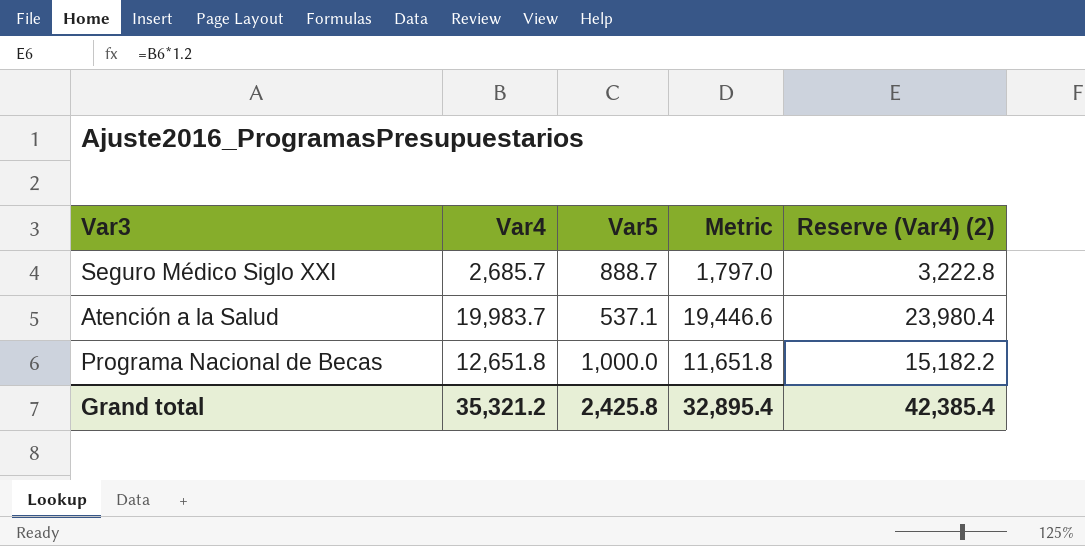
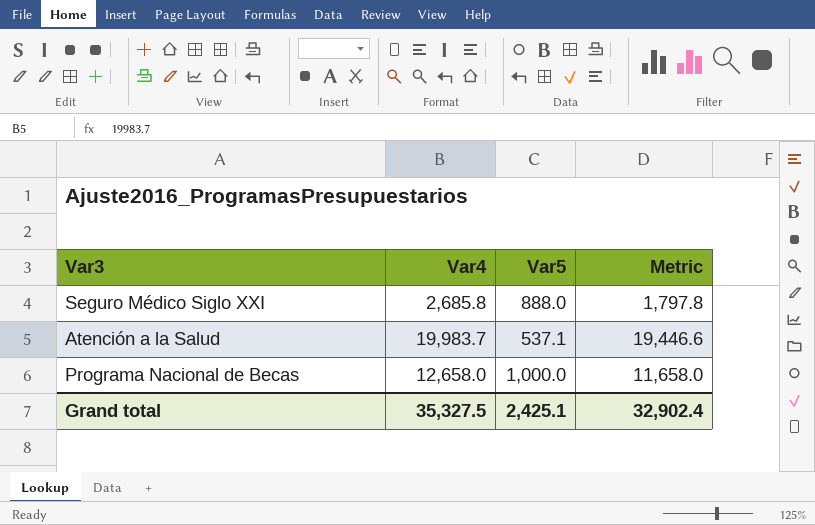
column Reserve (Var4) (2) | formula: [Var4] * 1.2 -> none
Seguro Médico Siglo XXI | Var4: 2,685.7 -> 2,685.8
Seguro Médico Siglo XXI | Var5: 888.7 -> 888.0
Seguro Médico Siglo XXI | Metric: 1,797.0 -> 1,797.8
Programa Nacional de Becas | Var4: 12,651.8 -> 12,658.0
Programa Nacional de Becas | Metric: 11,651.8 -> 11,658.0
Grand total | Var4: 35,321.2 -> 35,327.5
Grand total | Var5: 2,425.8 -> 2,425.1
Grand total | Metric: 32,895.4 -> 32,902.4

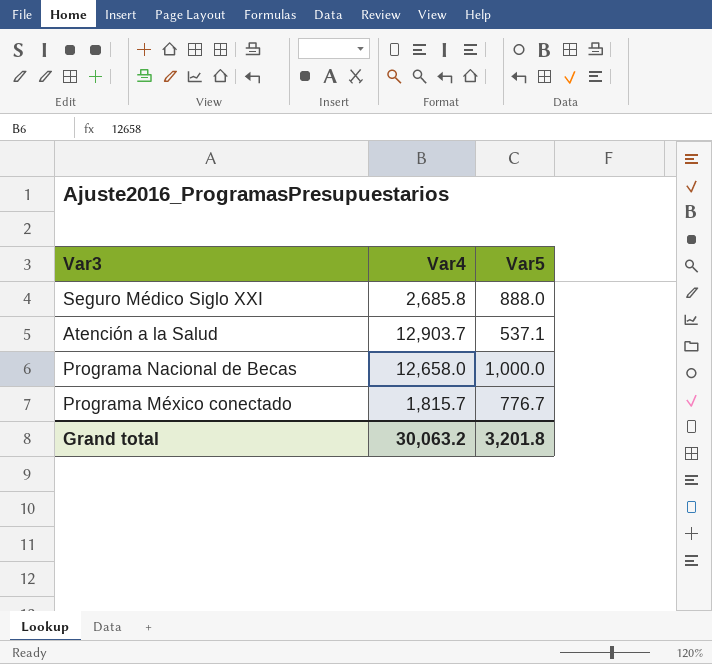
column Metric | formula: [Var4] - [Var5] -> none
Atención a la Salud | Var4: 19,983.7 -> 12,903.7
row Programa México conectado: none -> 1,815.7 | 776.7
Grand total | Var4: 35,327.5 -> 30,063.2
Grand total | Var5: 2,425.1 -> 3,201.8

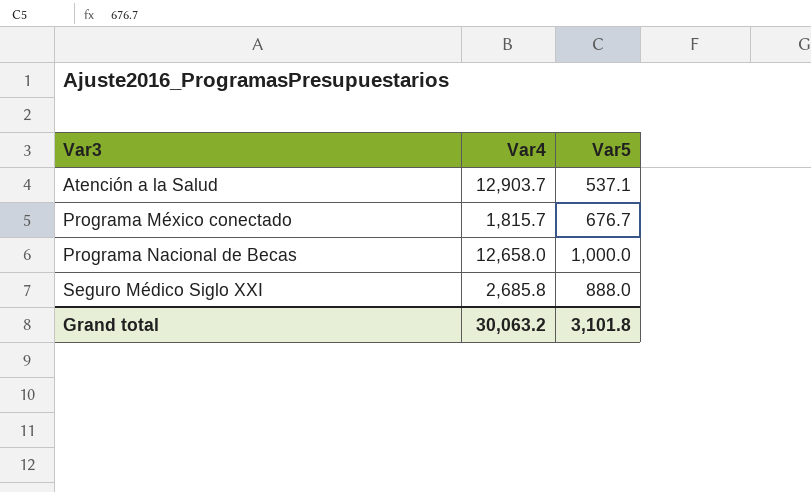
row order: none -> Var3 ascending
Programa México conectado | Var5: 776.7 -> 676.7
Grand total | Var5: 3,201.8 -> 3,101.8

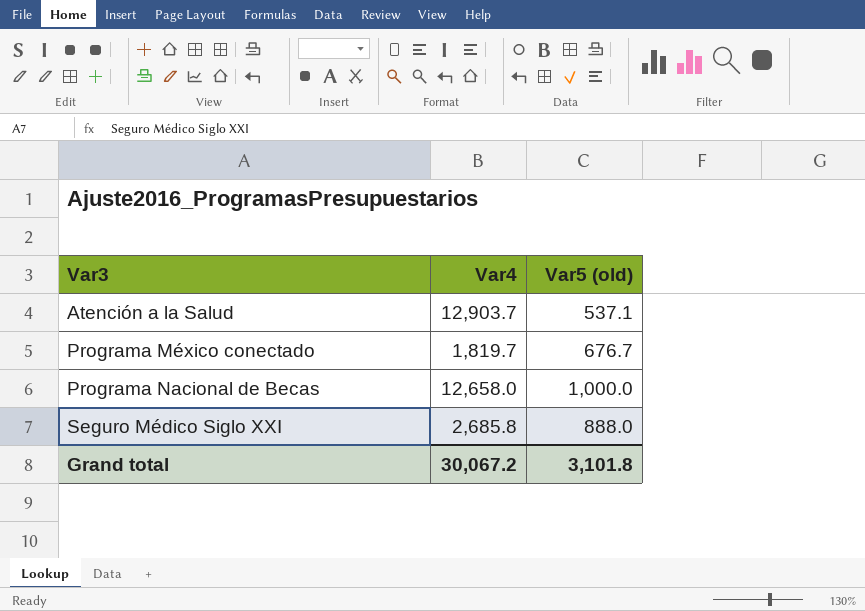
column name: Var5 -> Var5 (old)
Programa México conectado | Var4: 1,815.7 -> 1,819.7
Grand total | Var4: 30,063.2 -> 30,067.2

